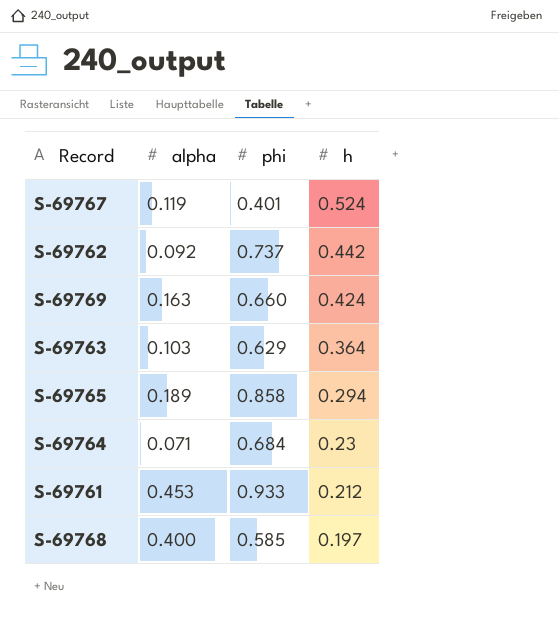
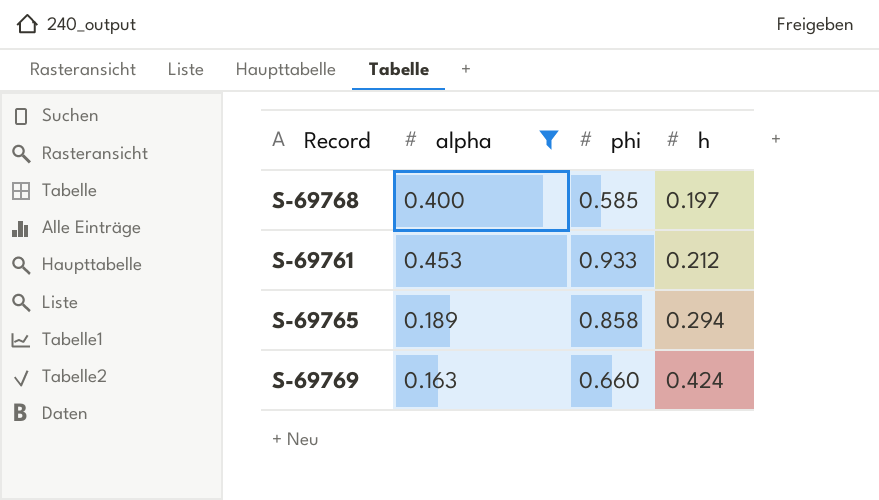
filter: none -> alpha >= 0.163
row order: h descending -> h ascending

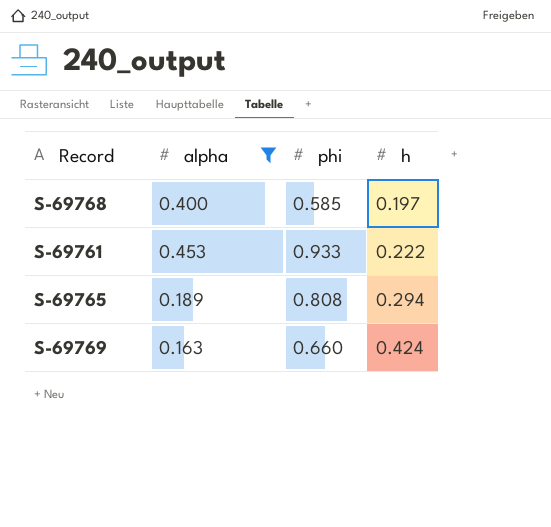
S-69761 | h: 0.212 -> 0.222
S-69765 | phi: 0.858 -> 0.808

